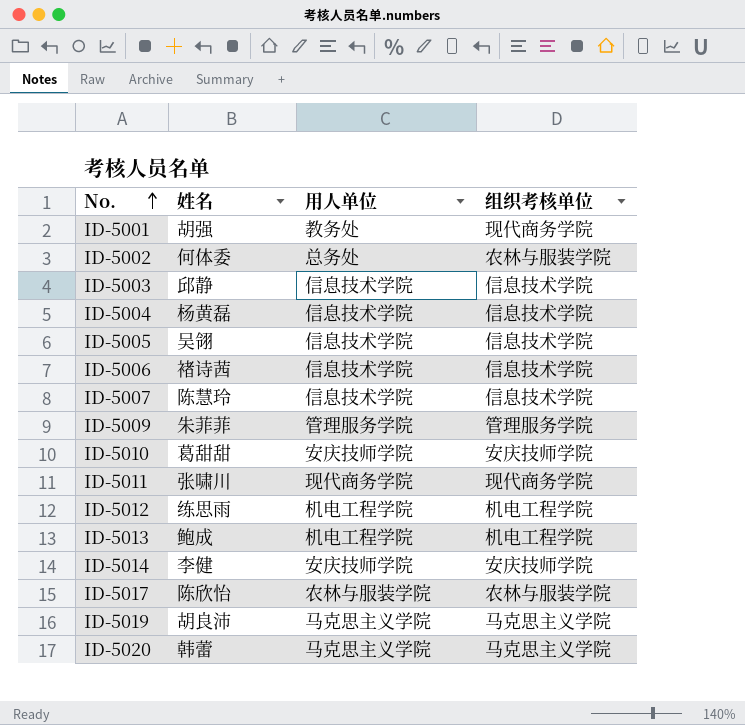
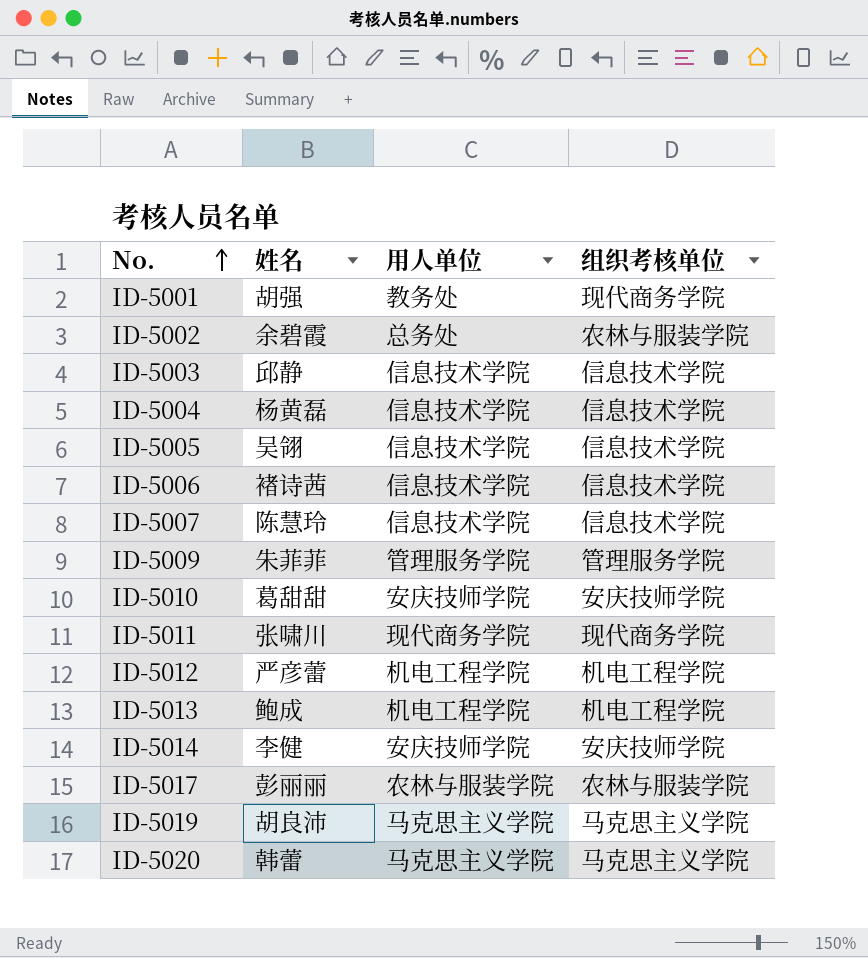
ID-5002 | 姓名: 何体委 -> 余碧霞
ID-5012 | 姓名: 练思雨 -> 严彦蕾
ID-5017 | 姓名: 陈欣怡 -> 彭丽丽

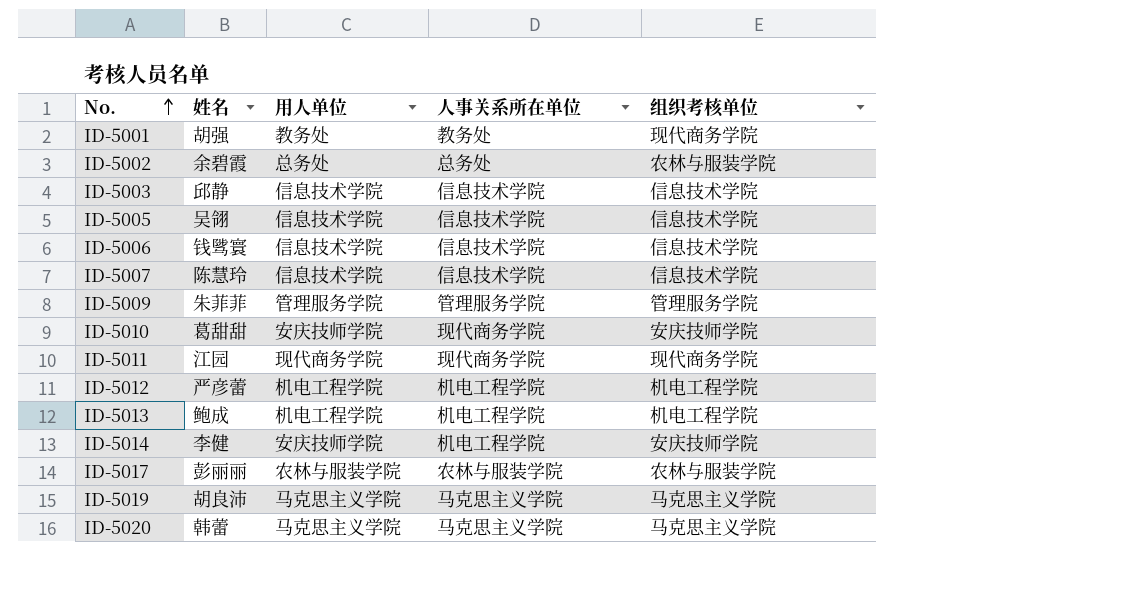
column 人事关系所在单位 | position: none -> 4
row ID-5004: 杨黄磊 | 信息技术学院 | 信息技术学院 -> none
ID-5006 | 姓名: 褚诗茜 -> 钱骘寰
ID-5011 | 姓名: 张啸川 -> 江园

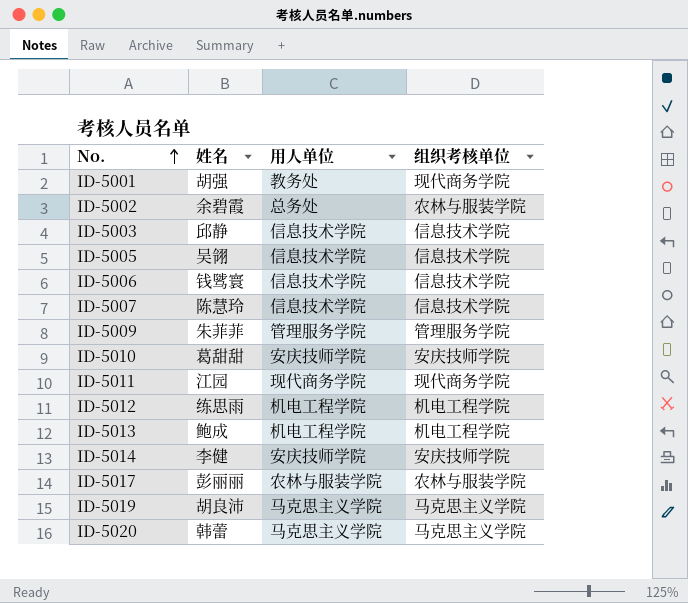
column 人事关系所在单位 | position: 4 -> none
ID-5012 | 姓名: 严彦蕾 -> 练思雨

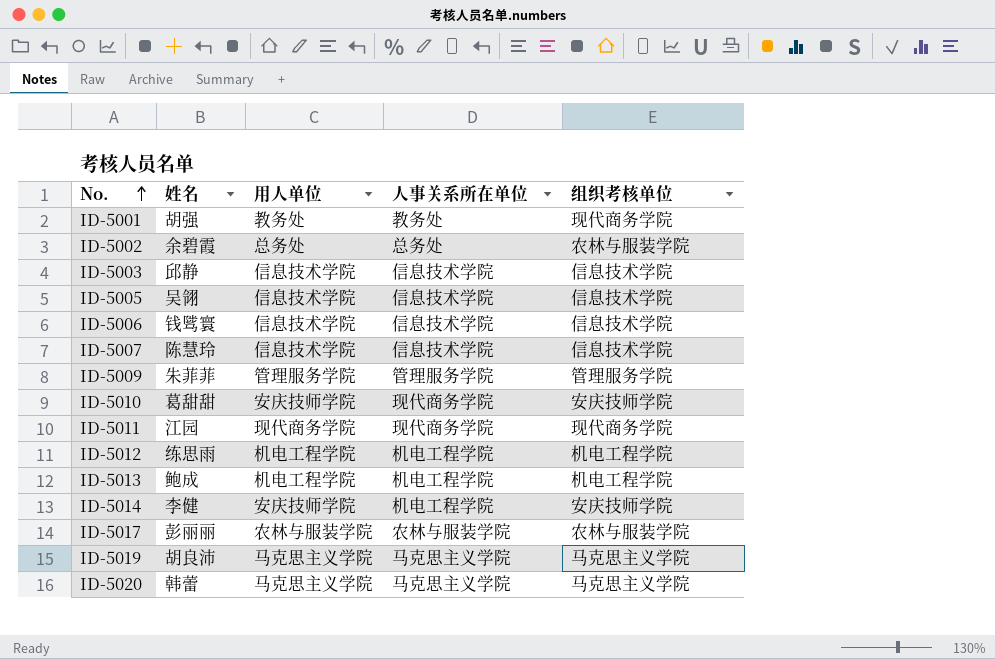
column 人事关系所在单位 | position: none -> 4

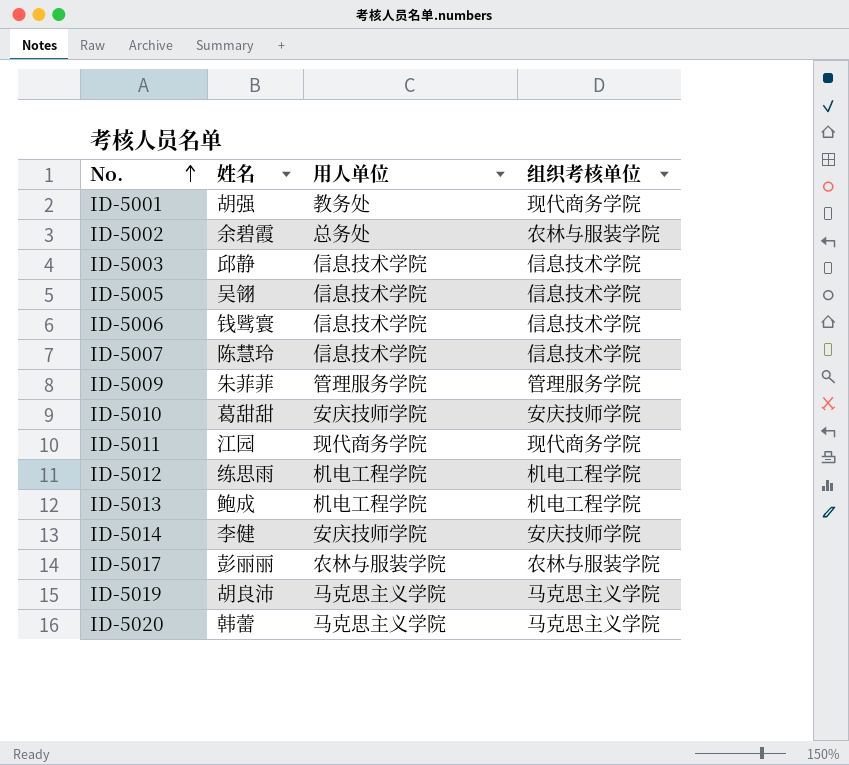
column 人事关系所在单位 | position: 4 -> none

